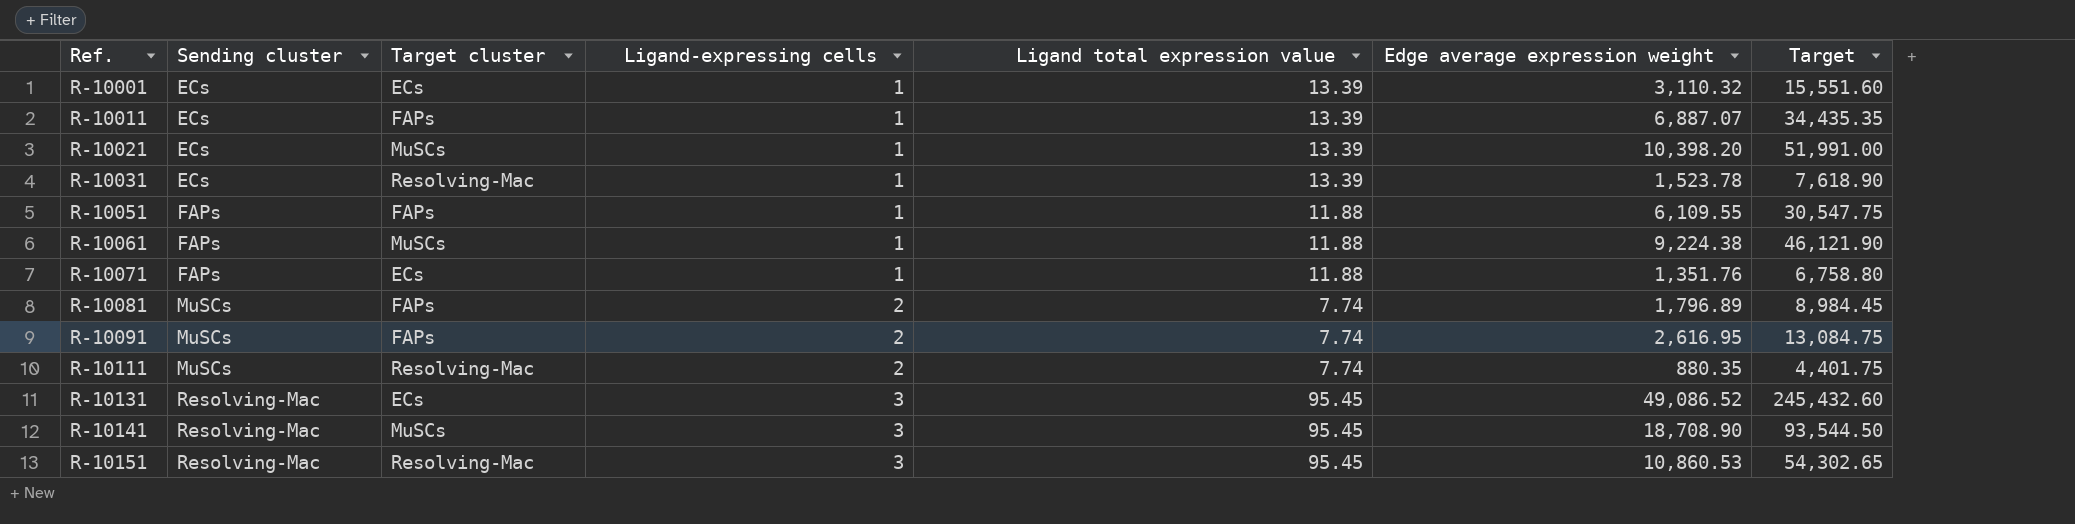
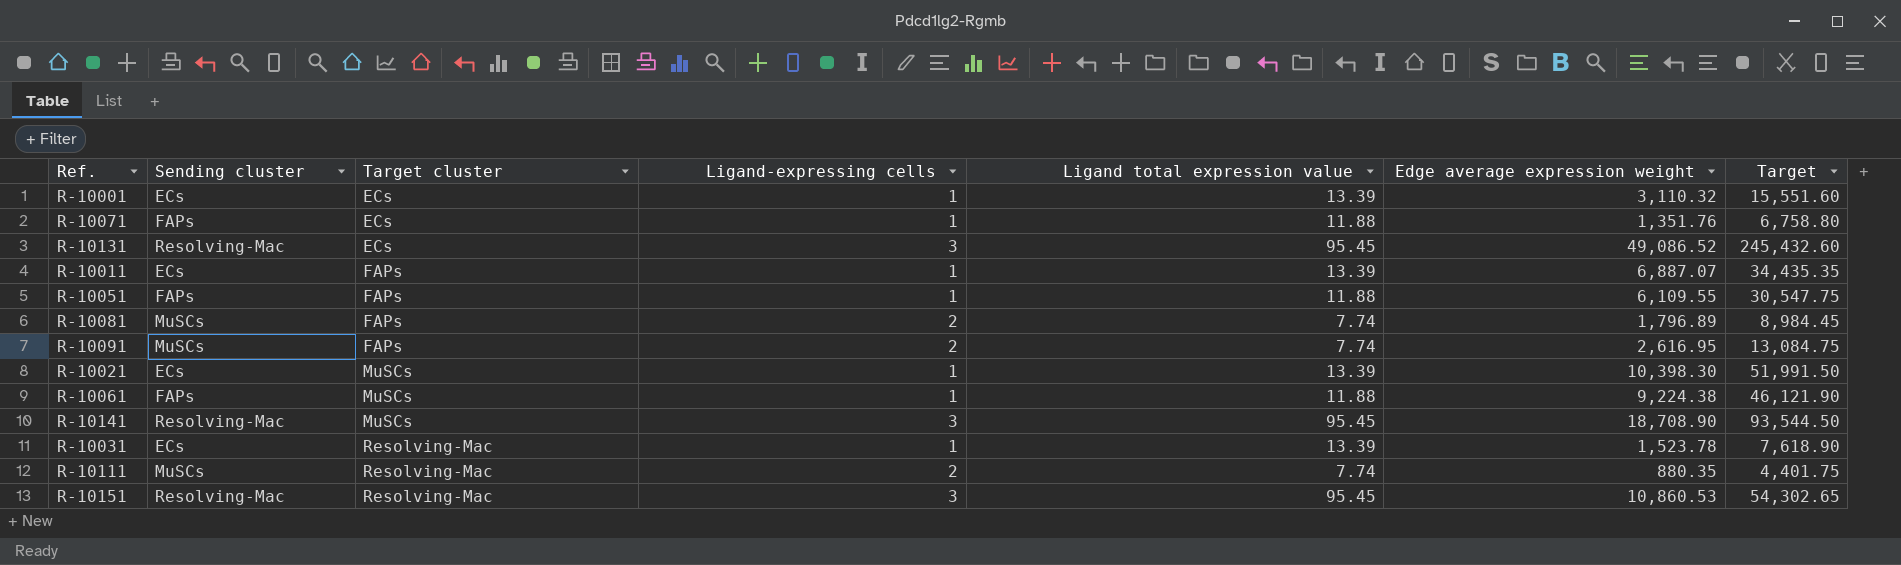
row order: Ref. ascending -> Target cluster ascending
R-10021 | Edge average expression weight: 10,398.20 -> 10,398.30
R-10021 | Target: 51,991.00 -> 51,991.50

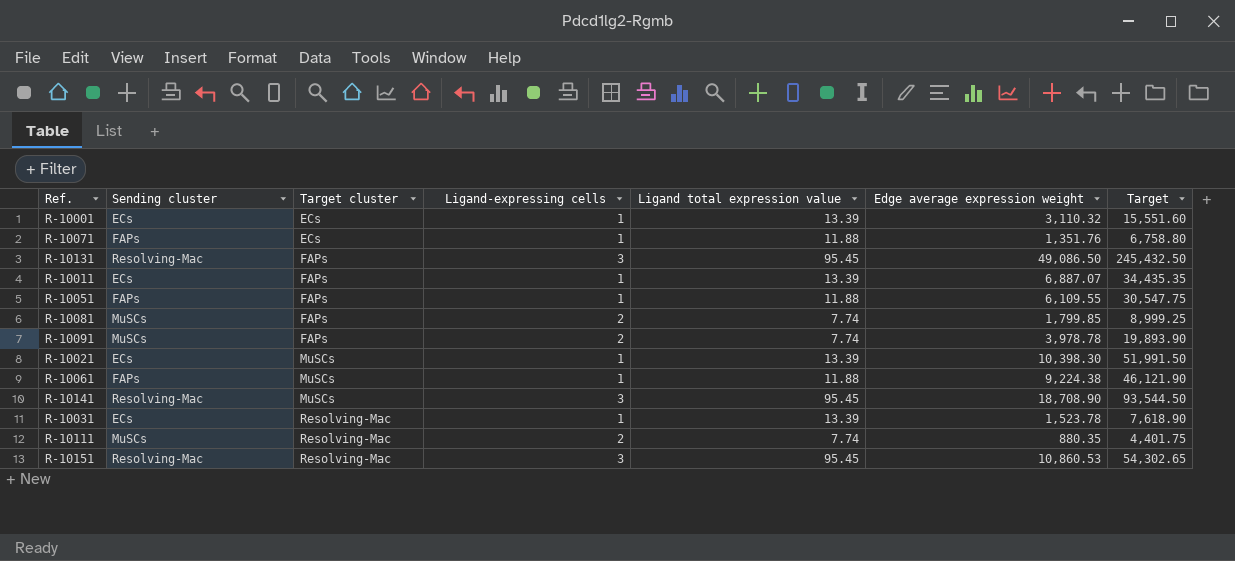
R-10131 | Target cluster: ECs -> FAPs
R-10131 | Edge average expression weight: 49,086.52 -> 49,086.50
R-10131 | Target: 245,432.60 -> 245,432.50
R-10081 | Edge average expression weight: 1,796.89 -> 1,799.85
R-10081 | Target: 8,984.45 -> 8,999.25
R-10091 | Edge average expression weight: 2,616.95 -> 3,978.78
R-10091 | Target: 13,084.75 -> 19,893.90

